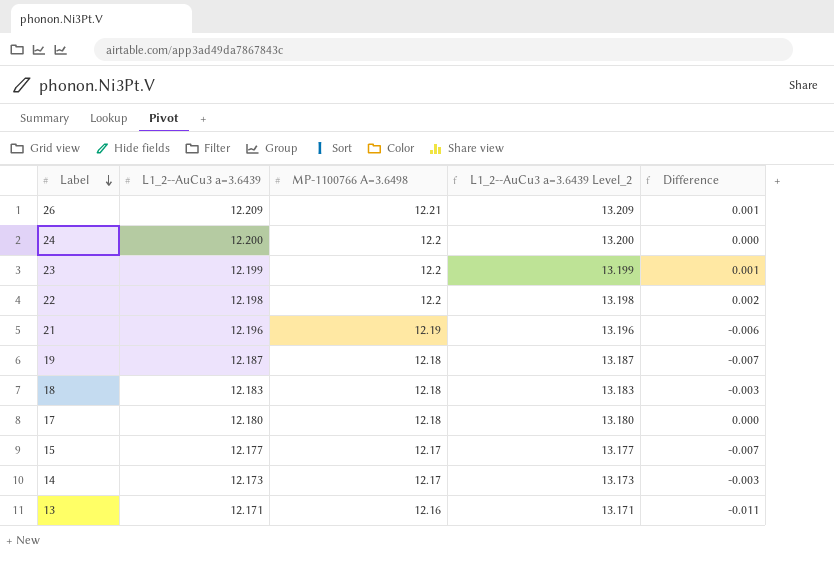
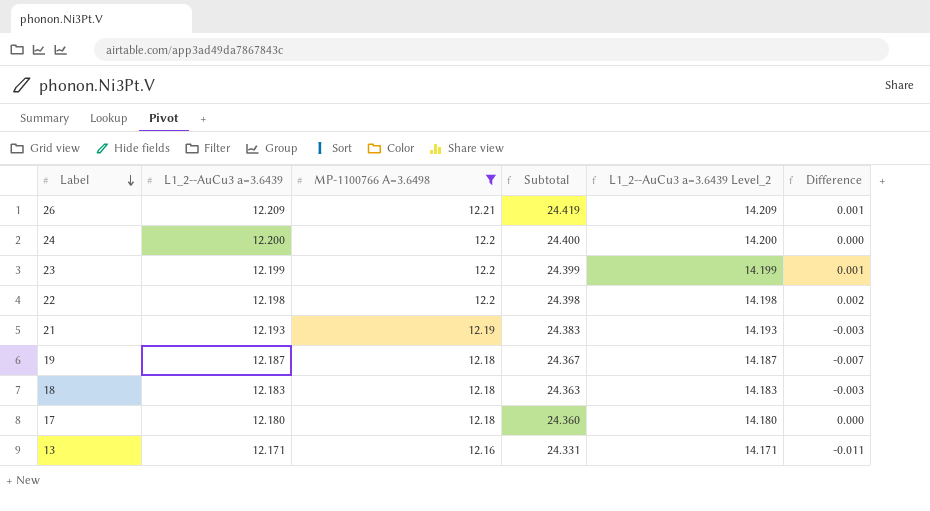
filter: none -> MP-1100766 A=3.6498 != 12.17
column Subtotal | formula: none -> [L1_2--AuCu3 a=3.6439] + [MP-1100766 A=3.6498]
column L1_2--AuCu3 a=3.6439 Level_2 | formula: [L1_2--AuCu3 a=3.6439] + 1 -> [L1_2--AuCu3 a=3.6439] + 2
21 | L1_2--AuCu3 a=3.6439: 12.196 -> 12.193
21 | Difference: -0.006 -> -0.003

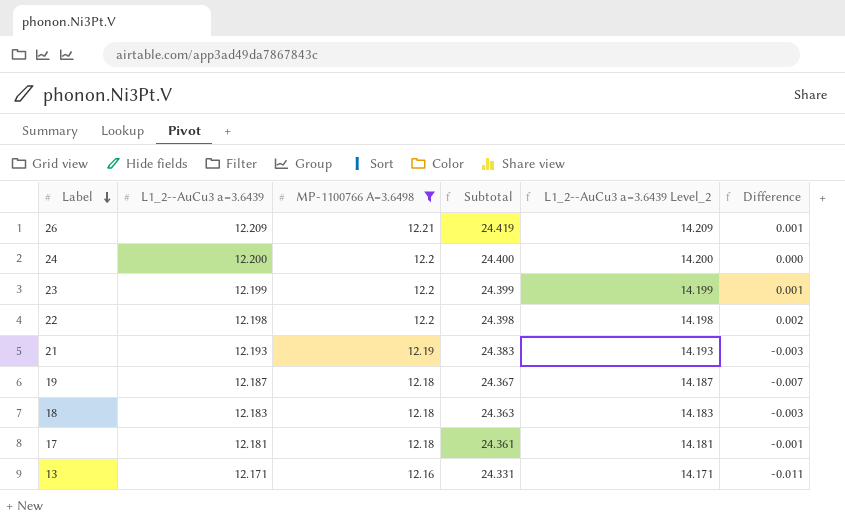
17 | L1_2--AuCu3 a=3.6439: 12.180 -> 12.181
17 | Subtotal: 24.360 -> 24.361
17 | L1_2--AuCu3 a=3.6439 Level_2: 14.180 -> 14.181
17 | Difference: 0.000 -> -0.001

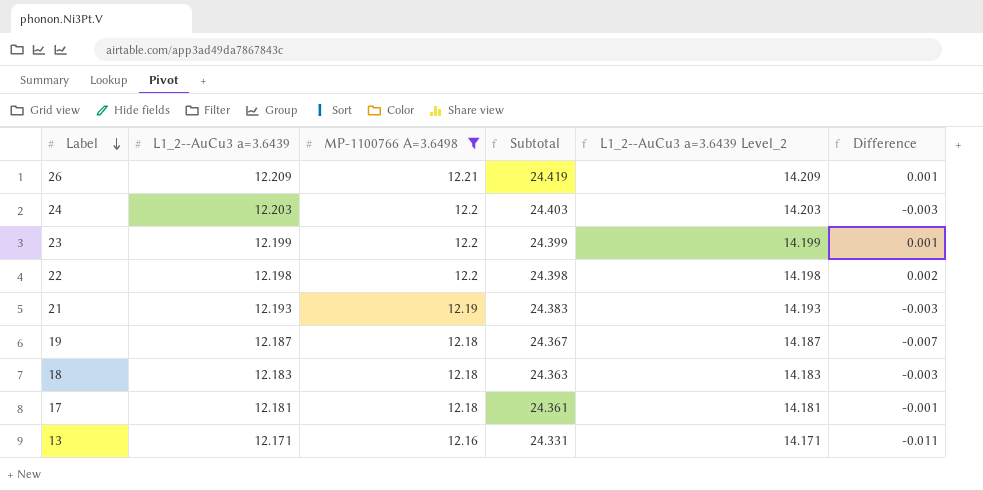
24 | L1_2--AuCu3 a=3.6439: 12.200 -> 12.203
24 | Subtotal: 24.400 -> 24.403
24 | L1_2--AuCu3 a=3.6439 Level_2: 14.200 -> 14.203
24 | Difference: 0.000 -> -0.003

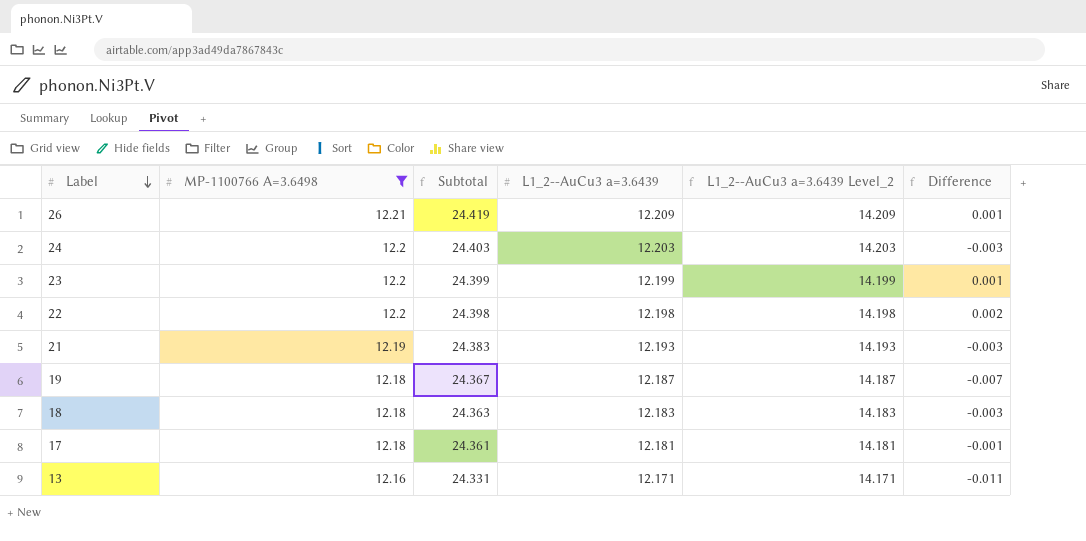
column L1_2--AuCu3 a=3.6439 | position: 2 -> 4

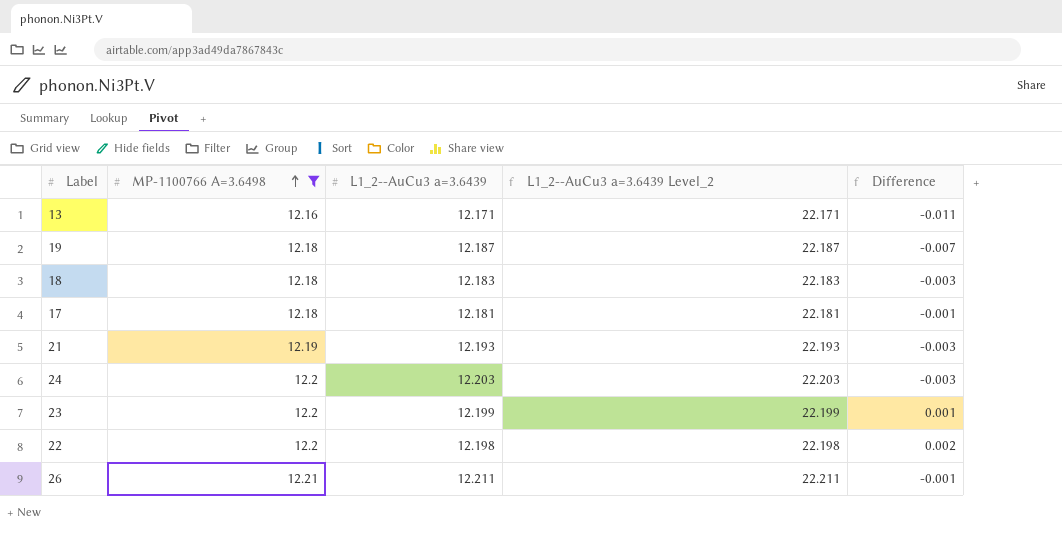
row order: Label descending -> MP-1100766 A=3.6498 ascending
column Subtotal | formula: [MP-1100766 A=3.6498] + [L1_2--AuCu3 a=3.6439] -> none
column L1_2--AuCu3 a=3.6439 Level_2 | formula: [L1_2--AuCu3 a=3.6439] + 2 -> [L1_2--AuCu3 a=3.6439] + 10
26 | L1_2--AuCu3 a=3.6439: 12.209 -> 12.211
26 | Difference: 0.001 -> -0.001

